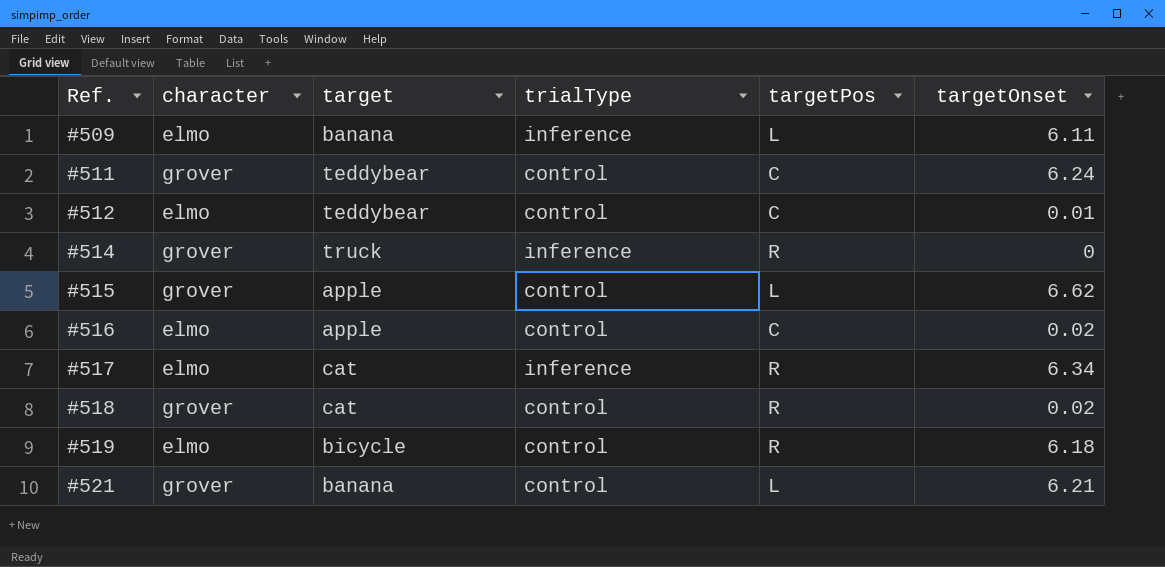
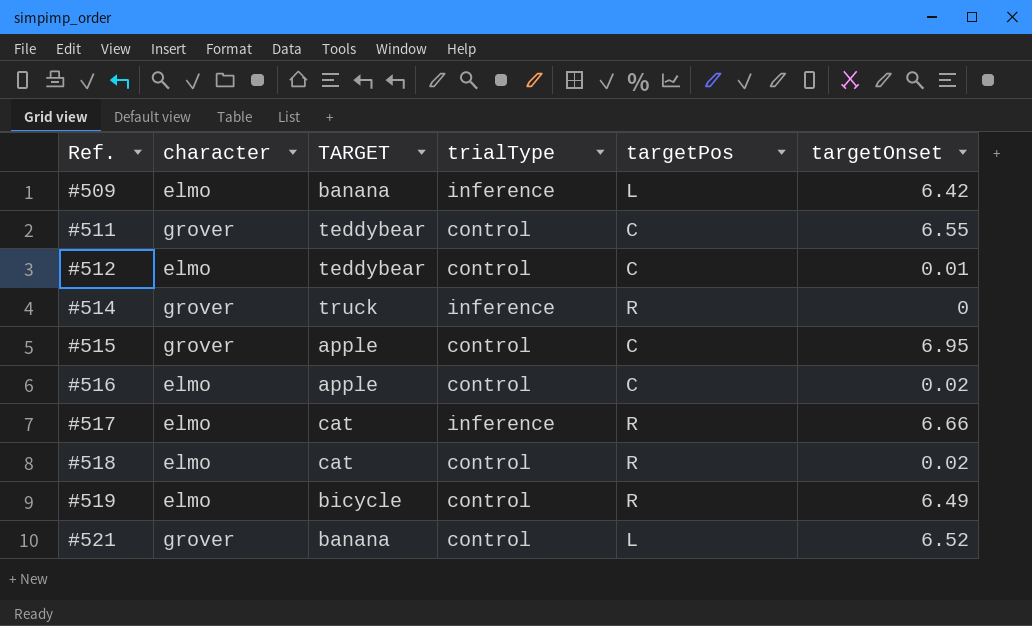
column name: target -> TARGET
#509 | targetOnset: 6.11 -> 6.42
#511 | targetOnset: 6.24 -> 6.55
#515 | targetPos: L -> C
#515 | targetOnset: 6.62 -> 6.95
#517 | targetOnset: 6.34 -> 6.66
#518 | character: grover -> elmo
#519 | targetOnset: 6.18 -> 6.49
#521 | targetOnset: 6.21 -> 6.52

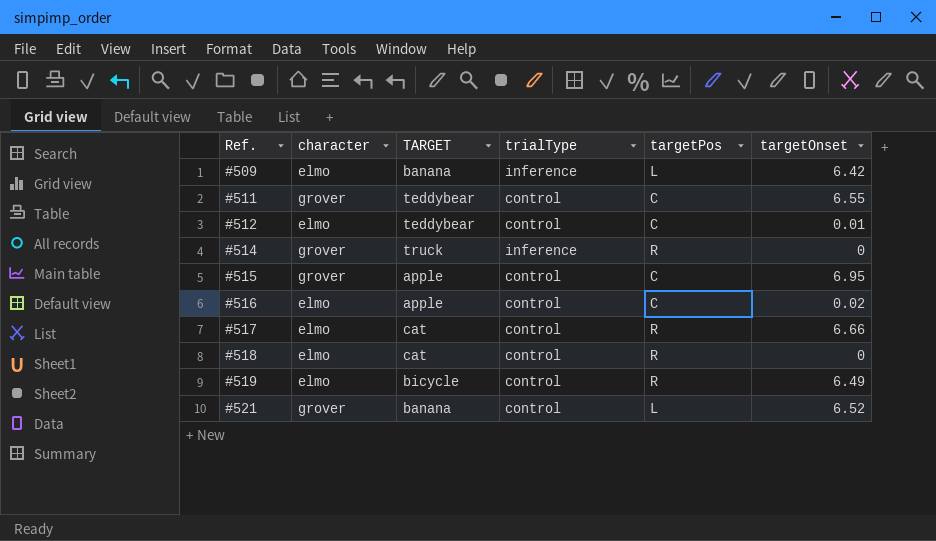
#517 | trialType: inference -> control
#518 | targetOnset: 0.02 -> 0

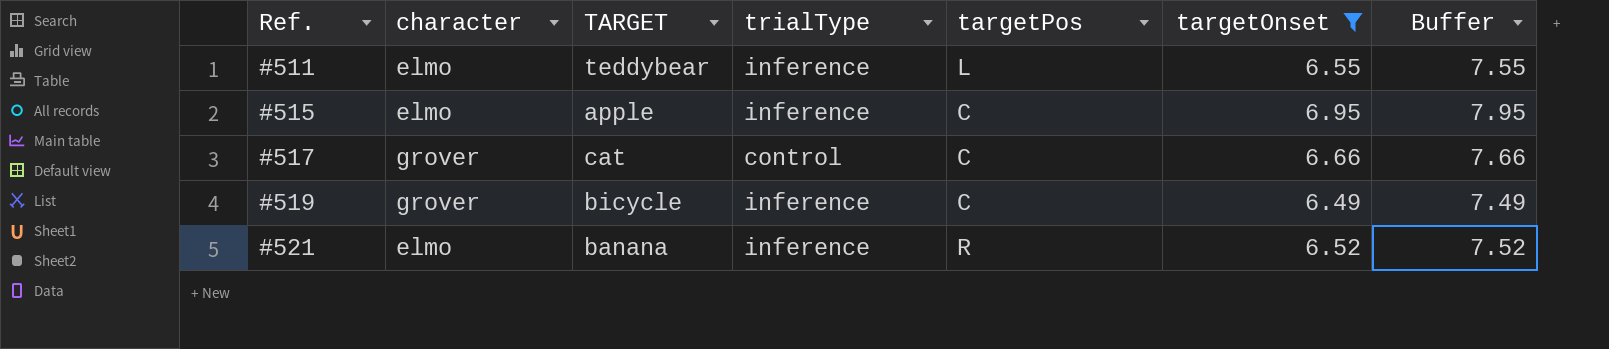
filter: none -> targetOnset >= 6.49
column Buffer | formula: none -> [targetOnset] + 1
#511 | character: grover -> elmo
#511 | trialType: control -> inference
#511 | targetPos: C -> L
#515 | character: grover -> elmo
#515 | trialType: control -> inference
#517 | character: elmo -> grover
#517 | targetPos: R -> C
#519 | character: elmo -> grover
#519 | trialType: control -> inference
#519 | targetPos: R -> C
#521 | character: grover -> elmo
#521 | trialType: control -> inference
#521 | targetPos: L -> R

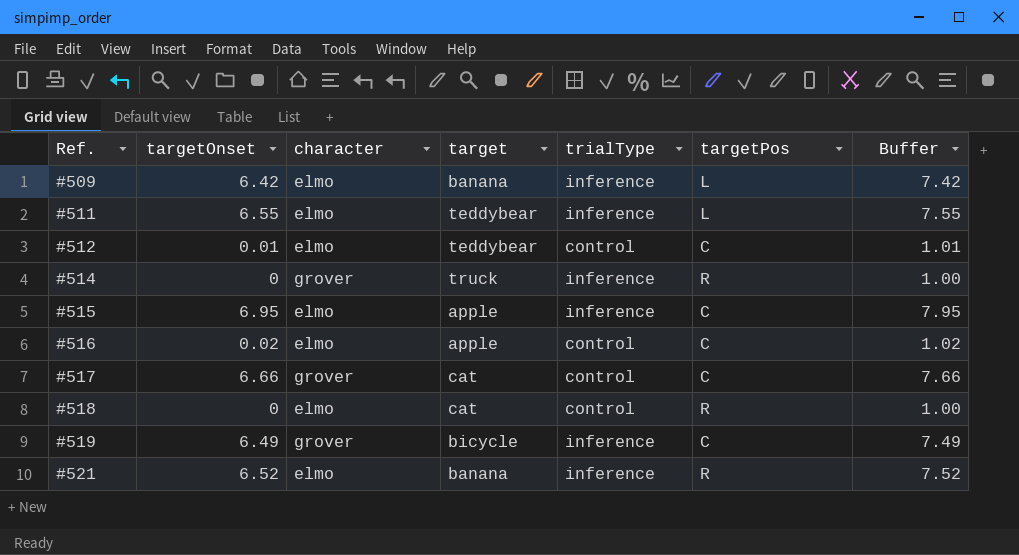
filter: targetOnset >= 6.49 -> none
column targetOnset | position: 6 -> 2
column name: TARGET -> target

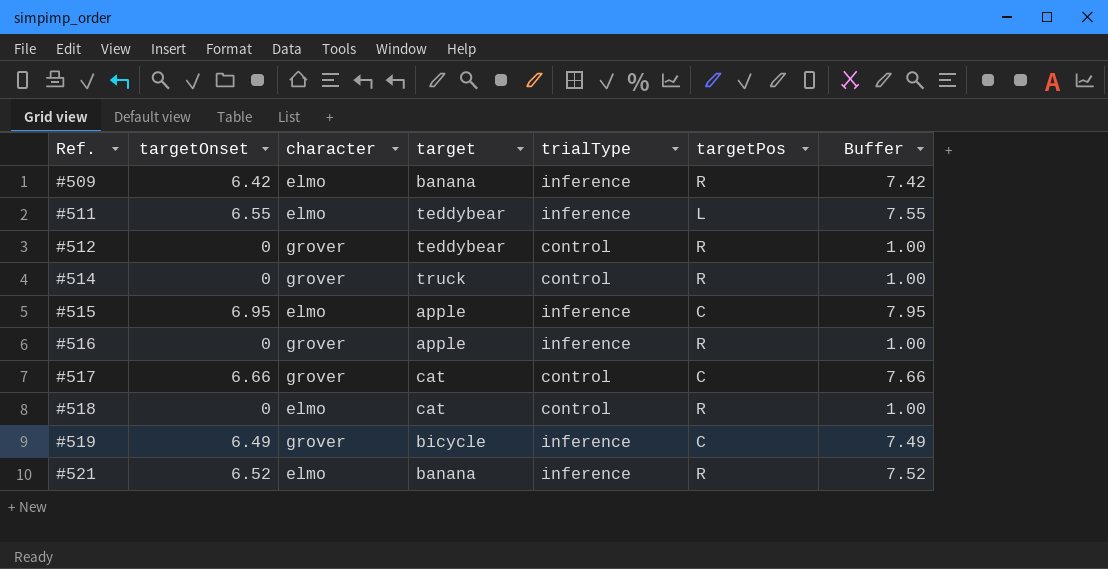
#509 | targetPos: L -> R
#512 | targetOnset: 0.01 -> 0
#512 | character: elmo -> grover
#512 | targetPos: C -> R
#512 | Buffer: 1.01 -> 1.00
#514 | trialType: inference -> control
#516 | targetOnset: 0.02 -> 0
#516 | character: elmo -> grover
#516 | trialType: control -> inference
#516 | targetPos: C -> R
#516 | Buffer: 1.02 -> 1.00

